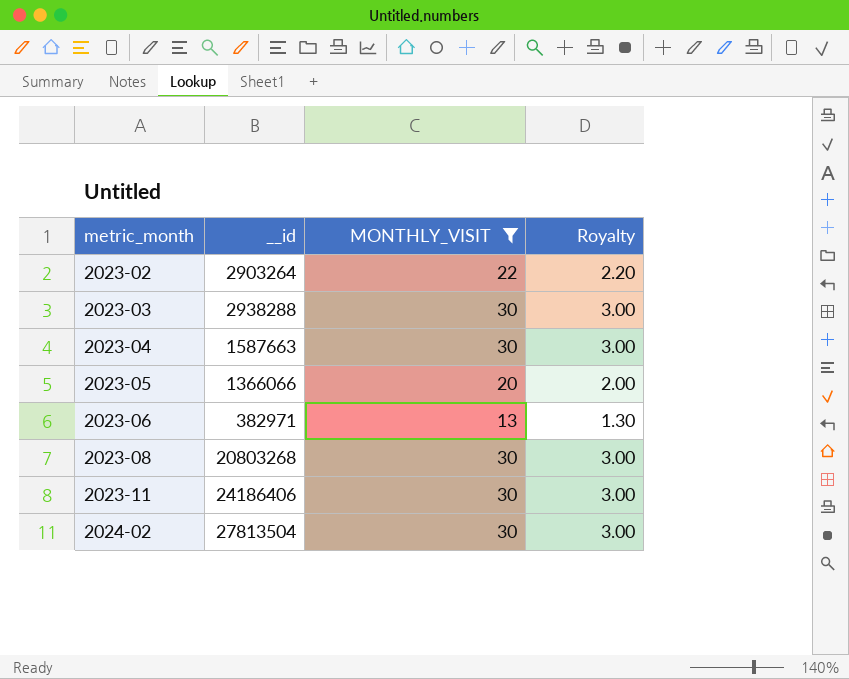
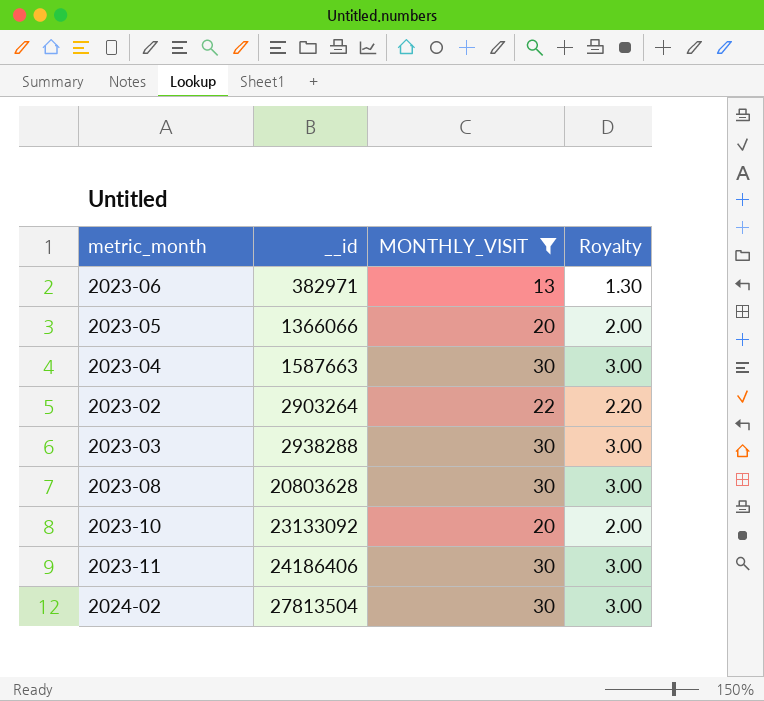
row order: metric_month ascending -> __id ascending
2023-08 | __id: 20803268 -> 20803628
row 2023-10: none -> 23133092 | 20 | 2.00

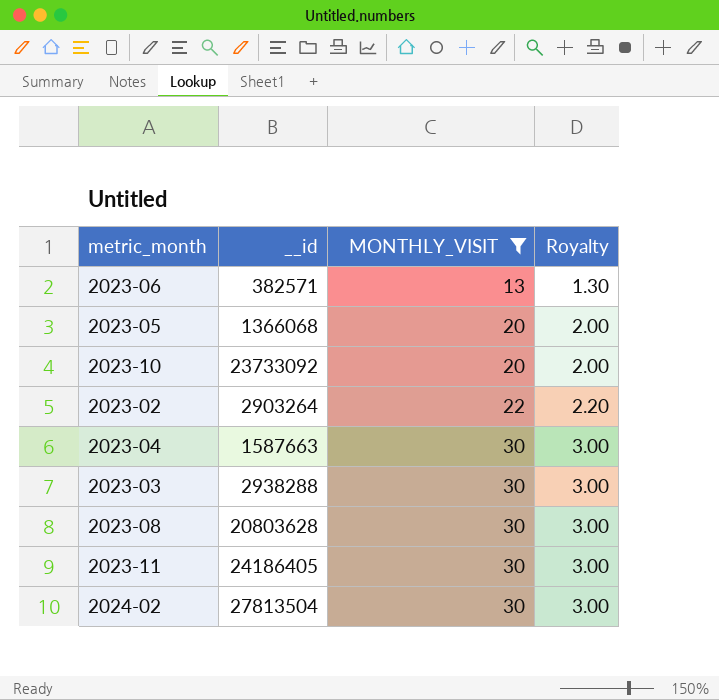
row order: __id ascending -> MONTHLY_VISIT ascending
2023-06 | __id: 382971 -> 382571
2023-05 | __id: 1366066 -> 1366068
2023-10 | __id: 23133092 -> 23733092
2023-11 | __id: 24186406 -> 24186405

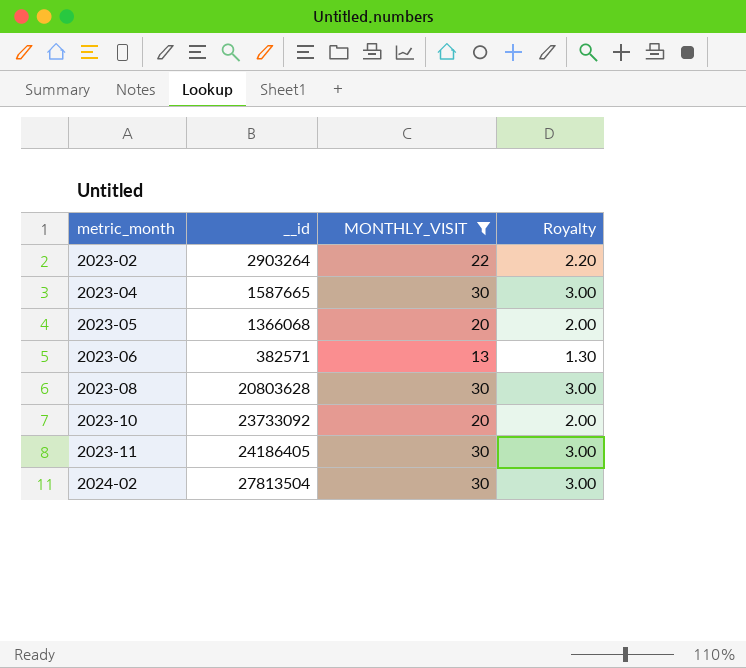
row order: MONTHLY_VISIT ascending -> metric_month ascending
row 2023-03: 2938288 | 30 | 3.00 -> none
2023-04 | __id: 1587663 -> 1587665

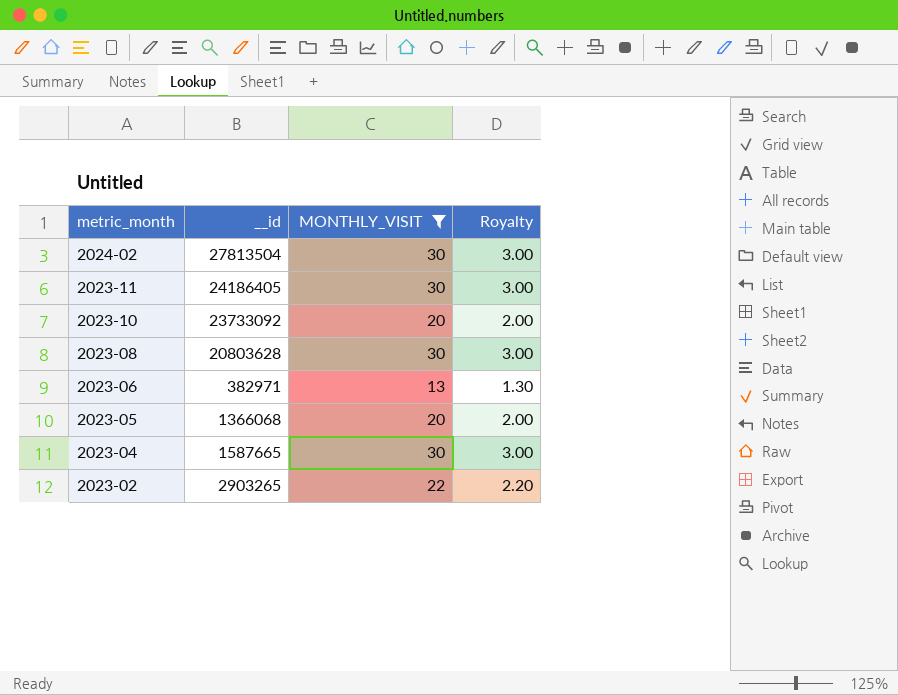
row order: metric_month ascending -> metric_month descending
2023-06 | __id: 382571 -> 382971
2023-02 | __id: 2903264 -> 2903265

